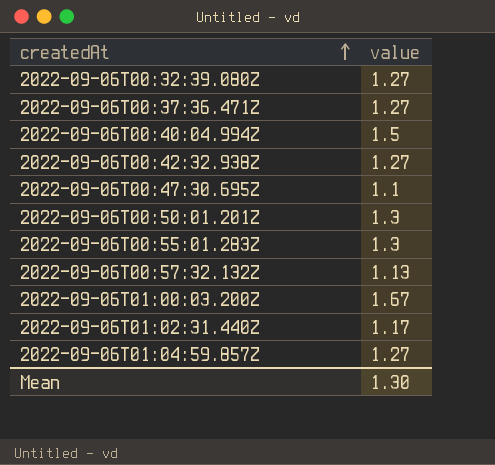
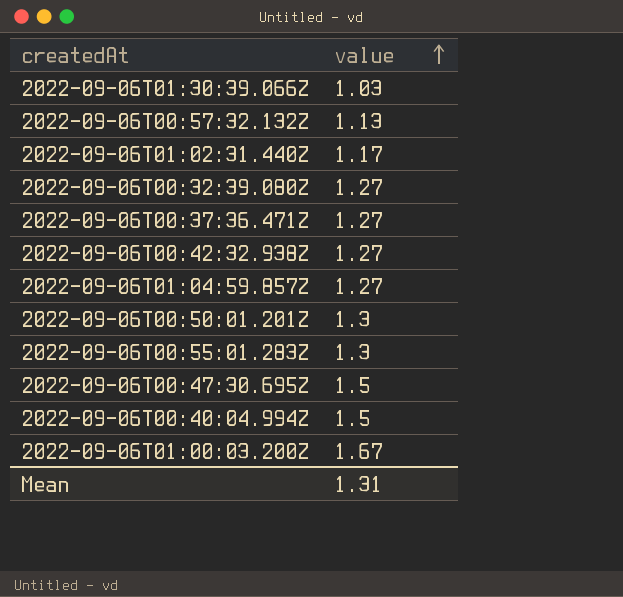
row order: createdAt ascending -> value ascending
row 2022-09-06T01:30:39.066Z: none -> 1.03
2022-09-06T00:47:30.695Z | value: 1.1 -> 1.5
Mean | value: 1.30 -> 1.31

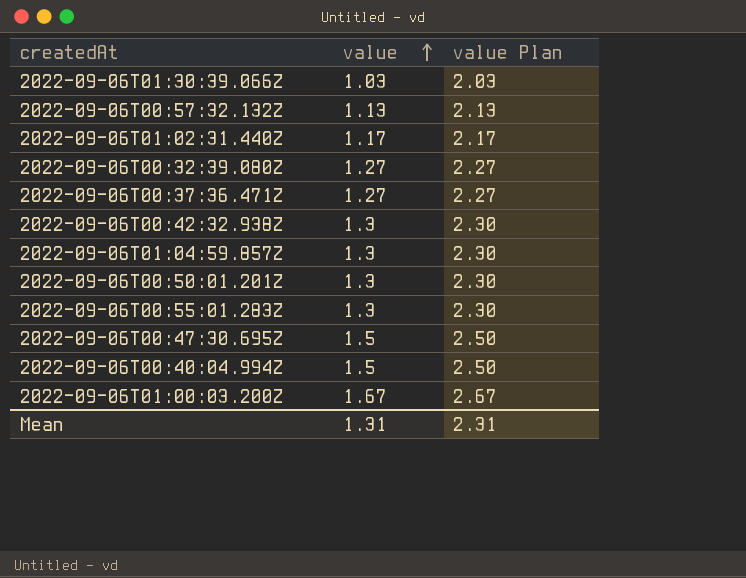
column value Plan | formula: none -> [value] + 1
2022-09-06T00:42:32.938Z | value: 1.27 -> 1.3
2022-09-06T01:04:59.857Z | value: 1.27 -> 1.3

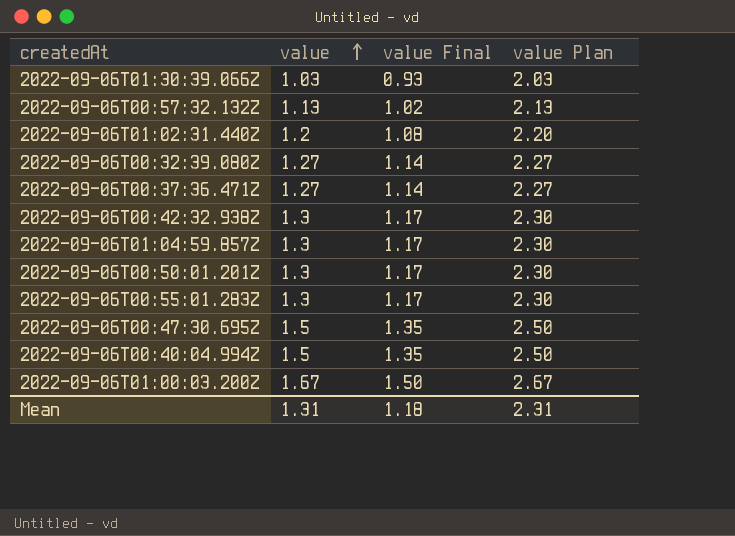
column value Final | formula: none -> [value] * 0.9
2022-09-06T01:02:31.440Z | value: 1.17 -> 1.2
2022-09-06T01:02:31.440Z | value Plan: 2.17 -> 2.20

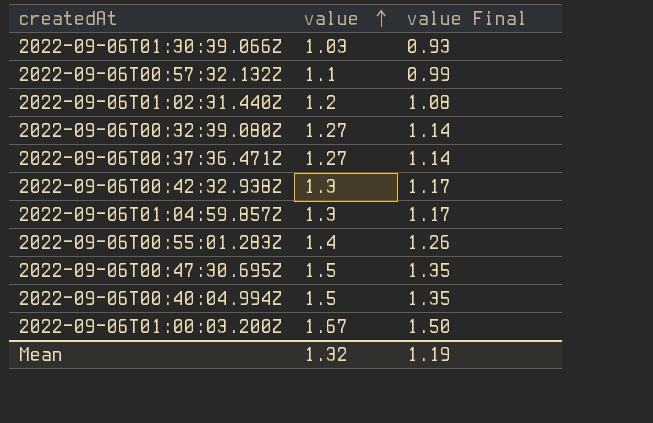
column value Plan | formula: [value] + 1 -> none
row 2022-09-06T00:50:01.201Z: 1.3 | 1.17 | 2.30 -> none
2022-09-06T00:57:32.132Z | value: 1.13 -> 1.1
2022-09-06T00:57:32.132Z | value Final: 1.02 -> 0.99
2022-09-06T00:55:01.283Z | value: 1.3 -> 1.4
2022-09-06T00:55:01.283Z | value Final: 1.17 -> 1.26
Mean | value: 1.31 -> 1.32
Mean | value Final: 1.18 -> 1.19

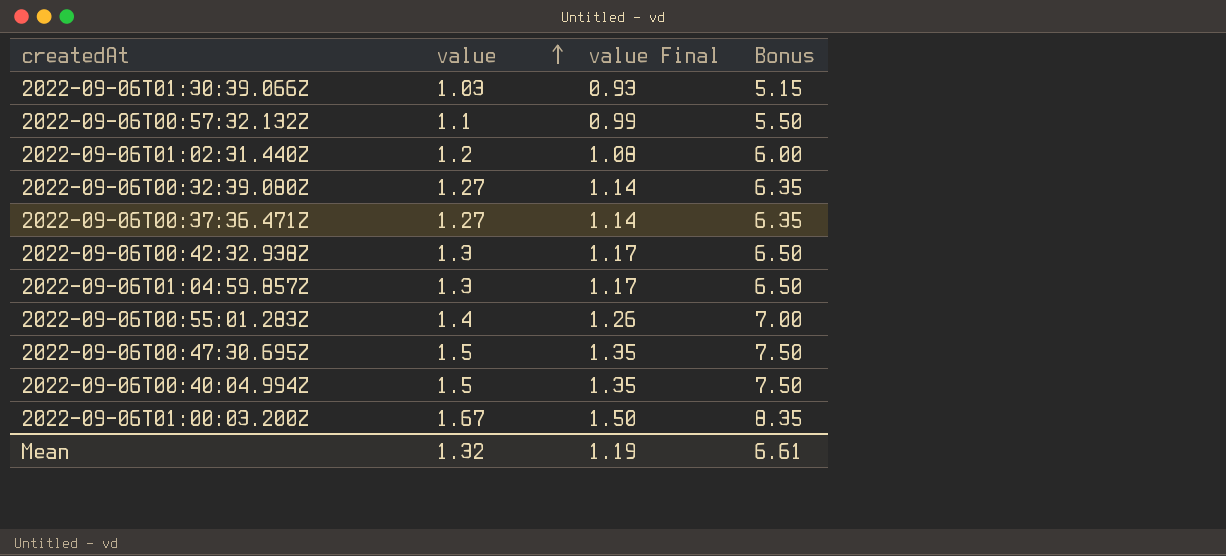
column Bonus | formula: none -> [value] * 5

